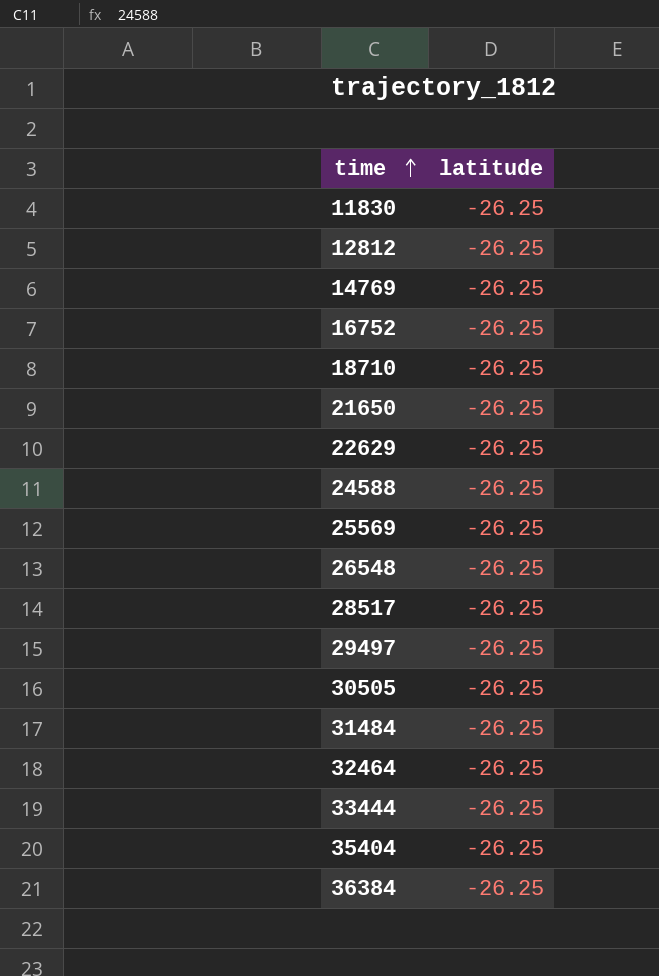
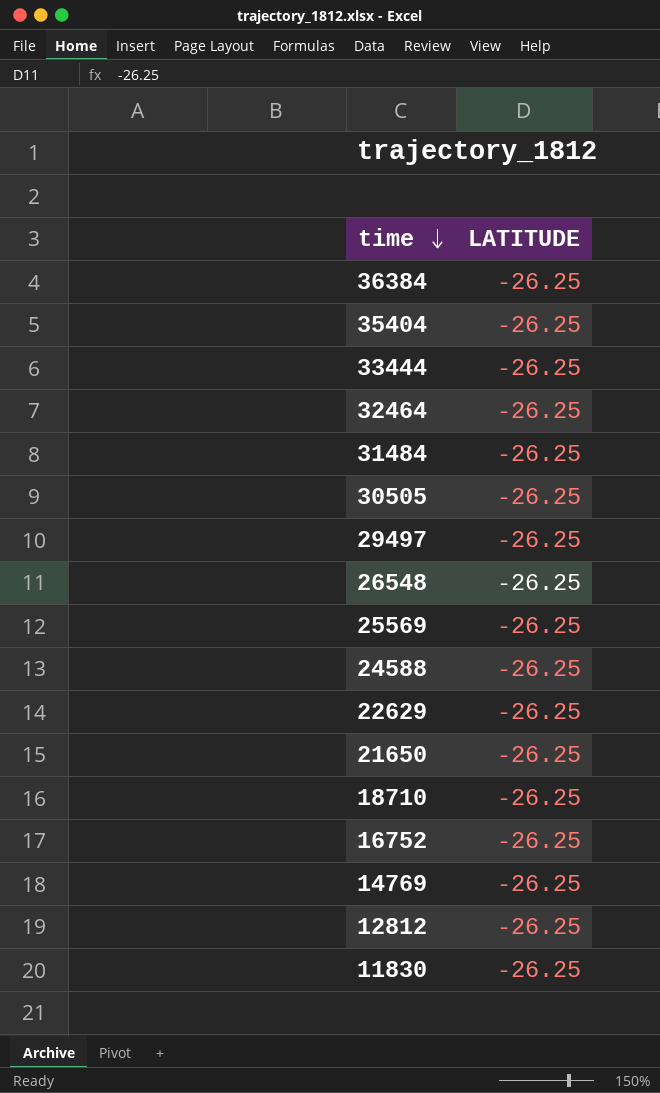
row order: time ascending -> time descending
column name: latitude -> LATITUDE
row 28517: -26.25 -> none

